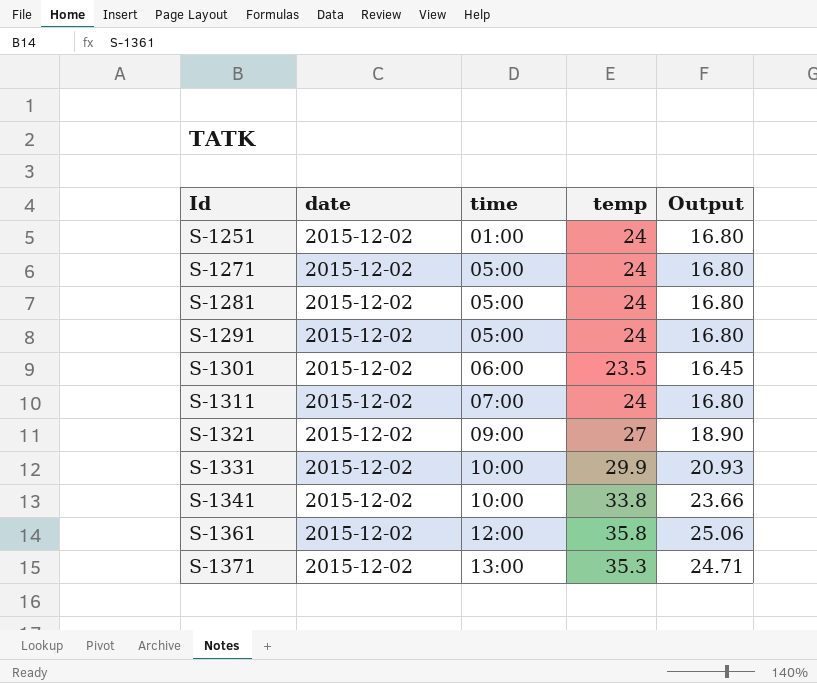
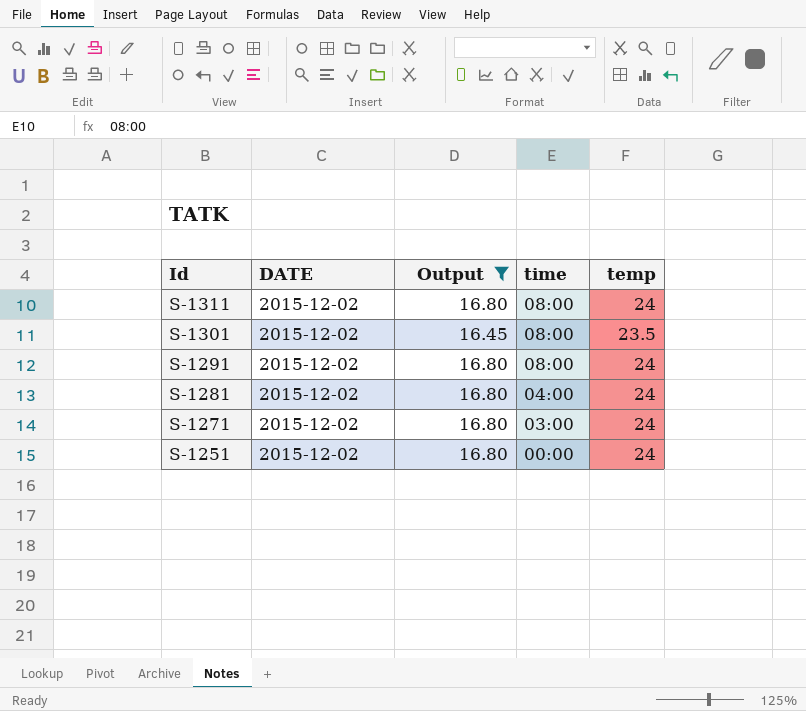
filter: none -> Output <= 16.80
row order: Id ascending -> Id descending
column name: date -> DATE
column Output | position: 5 -> 3
S-1311 | time: 07:00 -> 08:00
S-1301 | time: 06:00 -> 08:00
S-1291 | time: 05:00 -> 08:00
S-1281 | time: 05:00 -> 04:00
S-1271 | time: 05:00 -> 03:00
S-1251 | time: 01:00 -> 00:00

